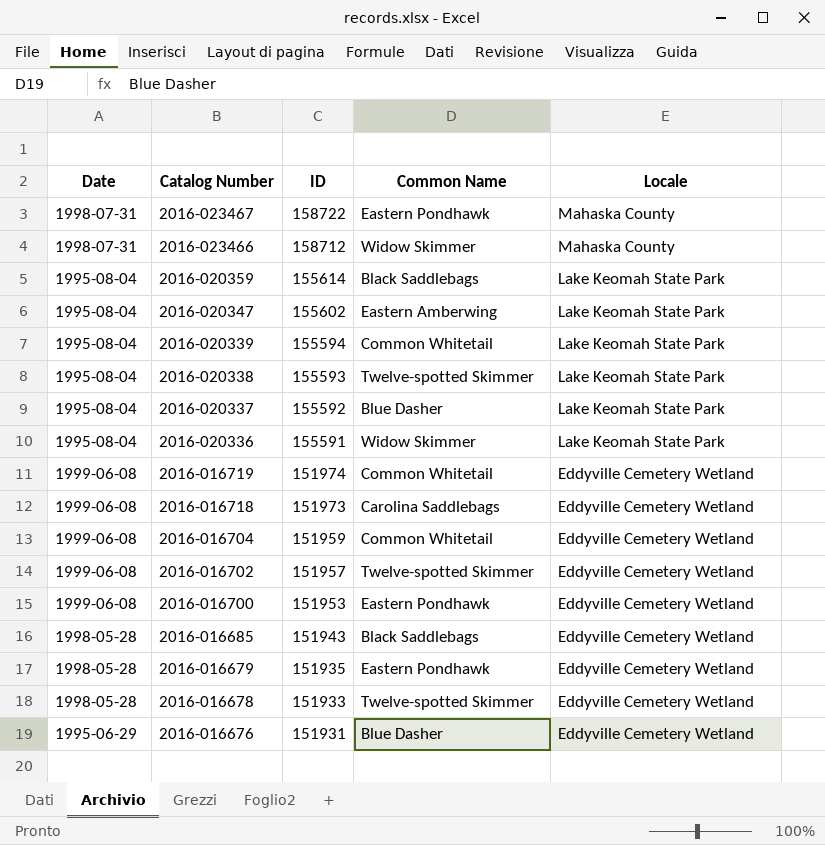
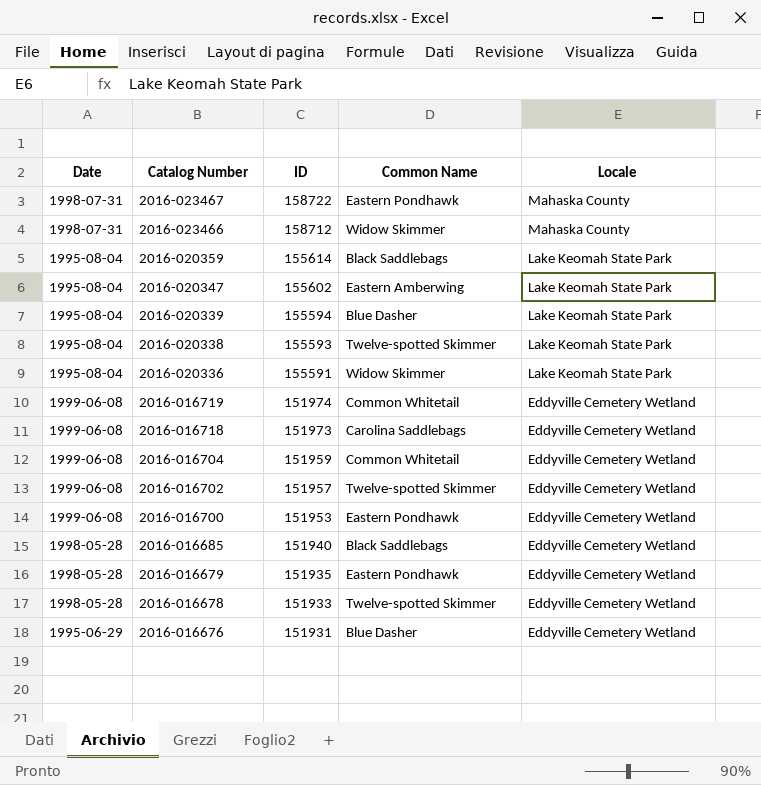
row 2016-020337: 1995-08-04 | 155592 | Blue Dasher | Lake Keomah State Park -> none
2016-020339 | Common Name: Common Whitetail -> Blue Dasher
2016-016685 | ID: 151943 -> 151940

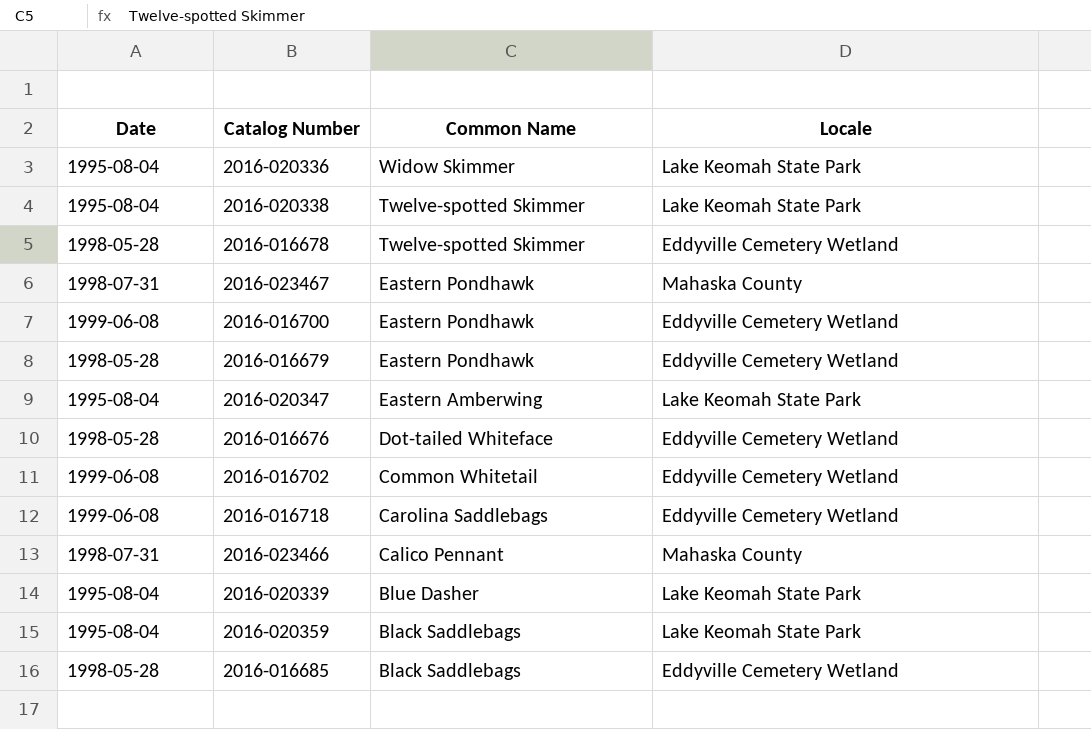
row order: Catalog Number descending -> Common Name descending
column ID | position: 3 -> none
row 2016-016719: 1999-06-08 | 151974 | Common Whitetail | Eddyville Cemetery Wetland -> none
row 2016-016704: 1999-06-08 | 151959 | Common Whitetail | Eddyville Cemetery Wetland -> none
2016-016676 | Date: 1995-06-29 -> 1998-05-28
2016-016676 | Common Name: Blue Dasher -> Dot-tailed Whiteface
2016-016702 | Common Name: Twelve-spotted Skimmer -> Common Whitetail
2016-023466 | Common Name: Widow Skimmer -> Calico Pennant

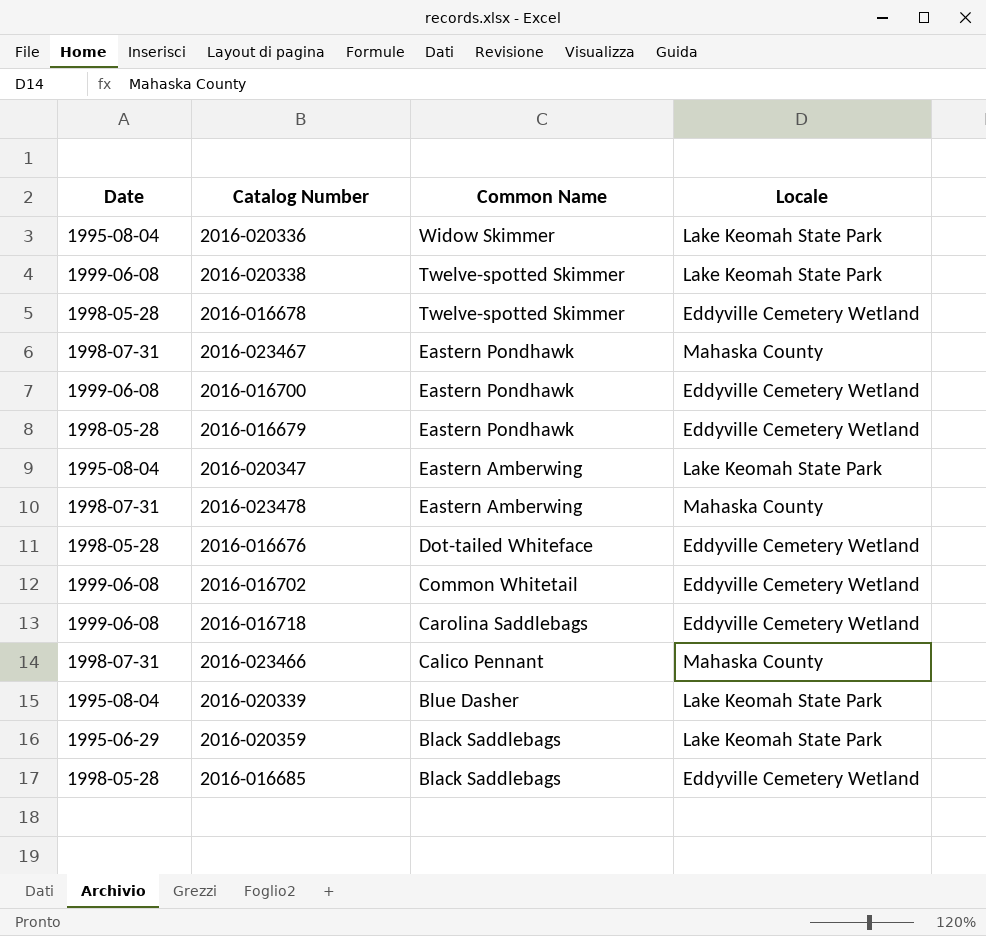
2016-020338 | Date: 1995-08-04 -> 1999-06-08
row 2016-023478: none -> 1998-07-31 | Eastern Amberwing | Mahaska County
2016-020359 | Date: 1995-08-04 -> 1995-06-29

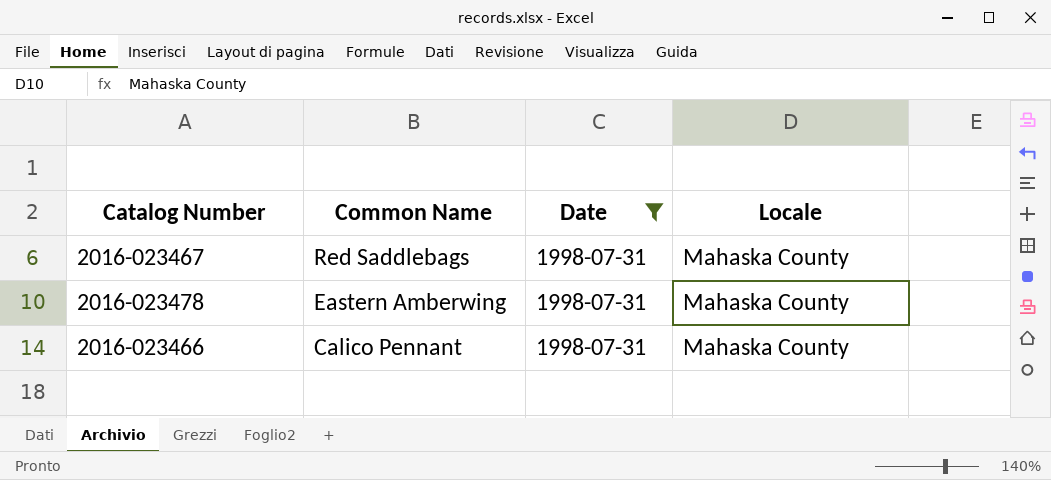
filter: none -> Date = 1998-07-31
column Date | position: 1 -> 3
2016-023467 | Common Name: Eastern Pondhawk -> Red Saddlebags

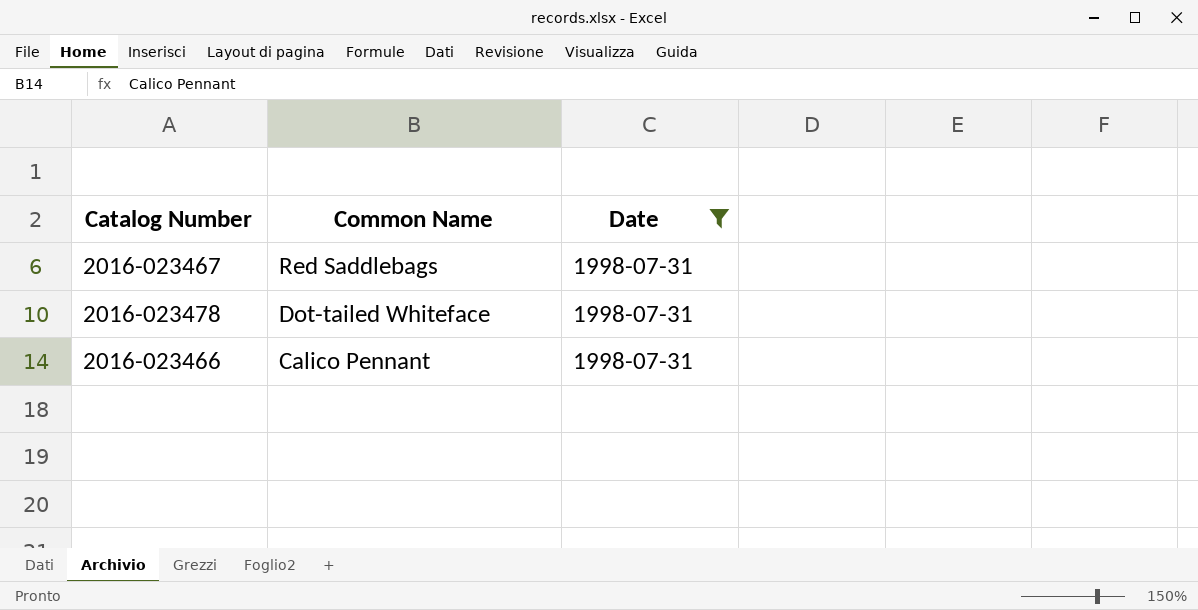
column Locale | position: 4 -> none
2016-023478 | Common Name: Eastern Amberwing -> Dot-tailed Whiteface

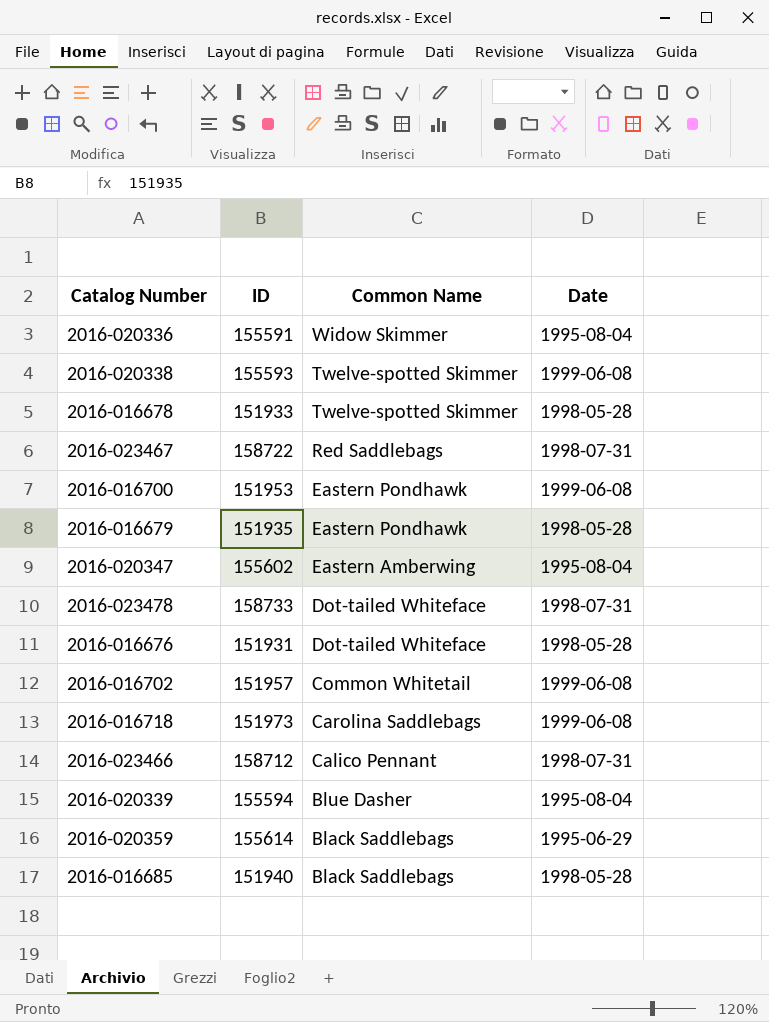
filter: Date = 1998-07-31 -> none
column ID | position: none -> 2

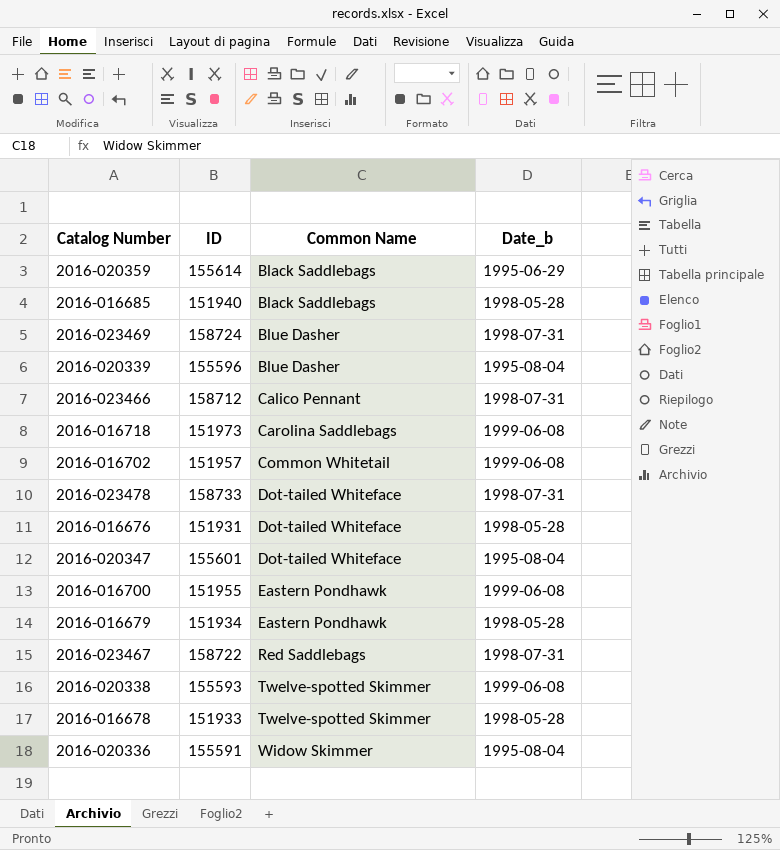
row order: Common Name descending -> Common Name ascending
column name: Date -> Date_b
row 2016-023469: none -> 158724 | Blue Dasher | 1998-07-31
2016-020339 | ID: 155594 -> 155596
2016-020347 | ID: 155602 -> 155601
2016-020347 | Common Name: Eastern Amberwing -> Dot-tailed Whiteface
2016-016700 | ID: 151953 -> 151955
2016-016679 | ID: 151935 -> 151934

